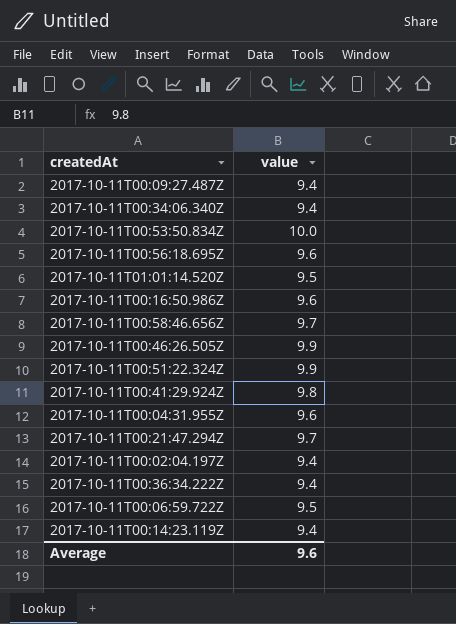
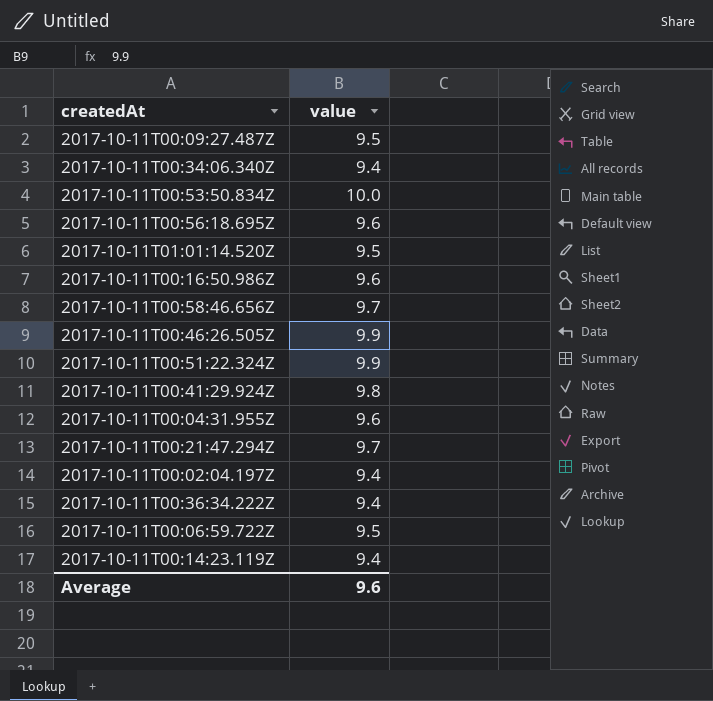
2017-10-11T00:09:27.487Z | value: 9.4 -> 9.5

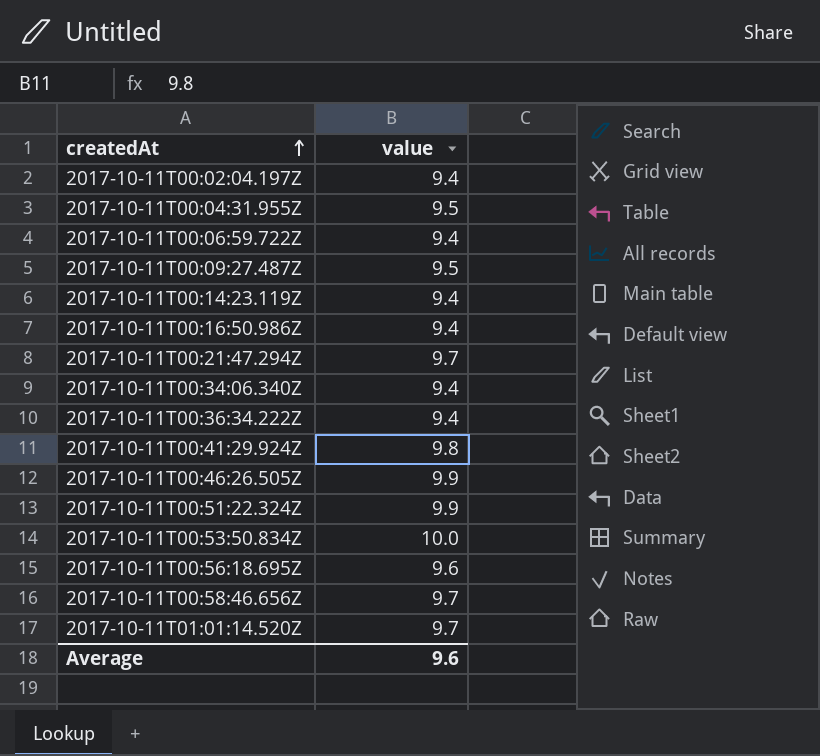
row order: none -> createdAt ascending
2017-10-11T00:04:31.955Z | value: 9.6 -> 9.5
2017-10-11T00:06:59.722Z | value: 9.5 -> 9.4
2017-10-11T00:16:50.986Z | value: 9.6 -> 9.4
2017-10-11T01:01:14.520Z | value: 9.5 -> 9.7

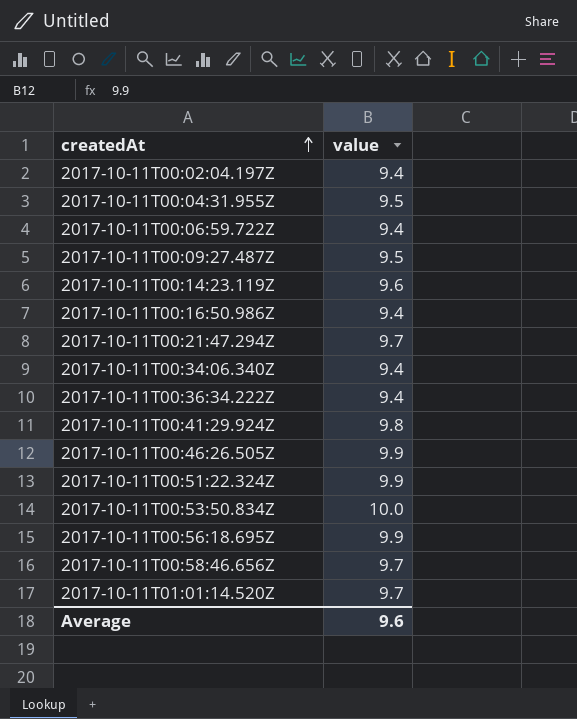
2017-10-11T00:14:23.119Z | value: 9.4 -> 9.6
2017-10-11T00:56:18.695Z | value: 9.6 -> 9.9

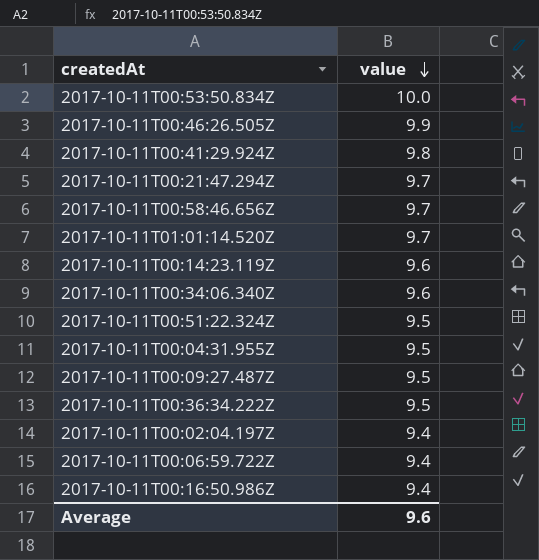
row order: createdAt ascending -> value descending
row 2017-10-11T00:56:18.695Z: 9.9 -> none
2017-10-11T00:34:06.340Z | value: 9.4 -> 9.6
2017-10-11T00:51:22.324Z | value: 9.9 -> 9.5
2017-10-11T00:36:34.222Z | value: 9.4 -> 9.5

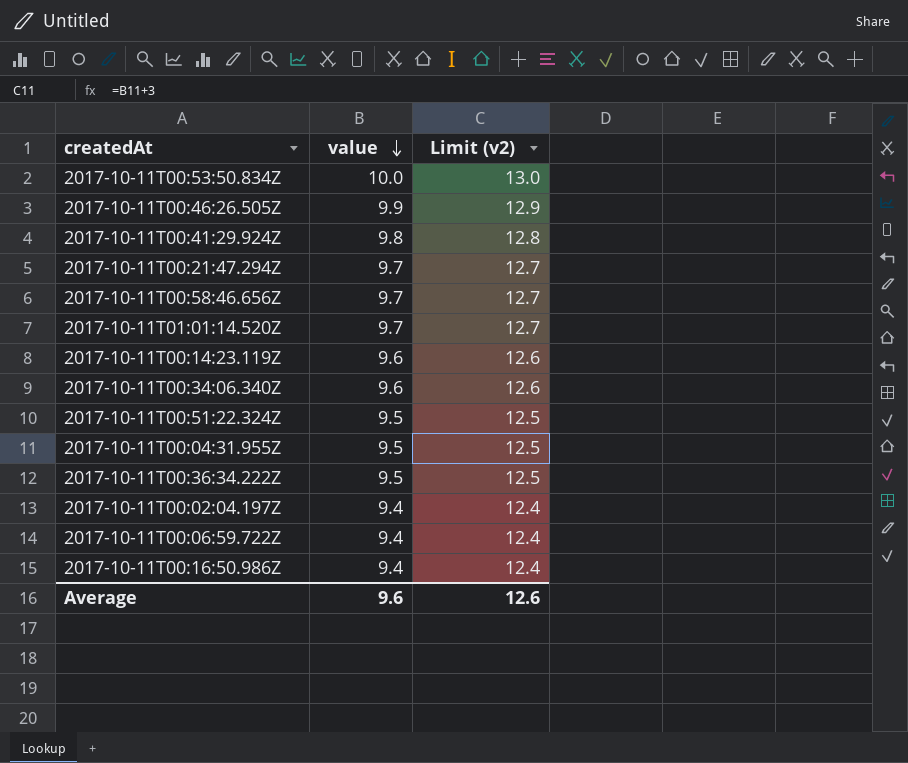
column Limit (v2) | formula: none -> [value] + 3
row 2017-10-11T00:09:27.487Z: 9.5 -> none

